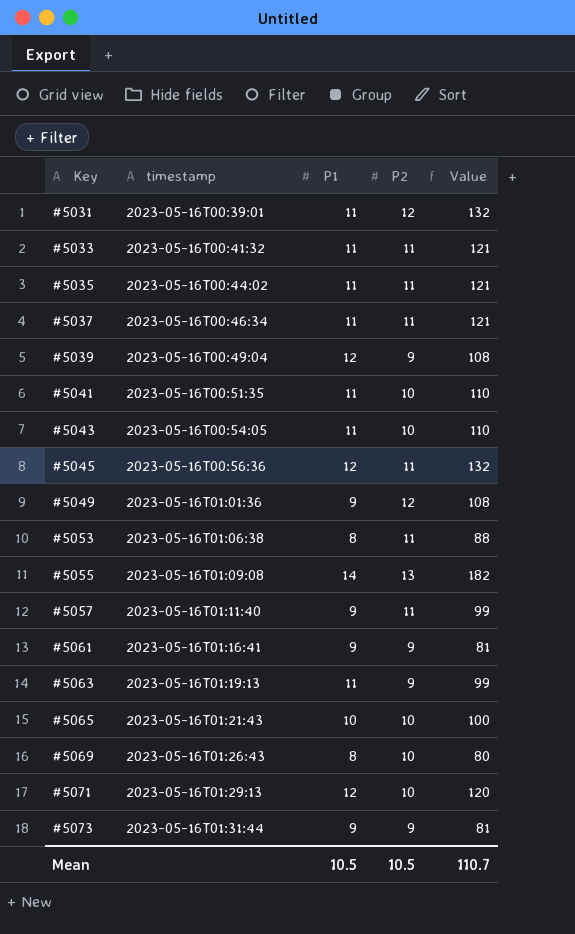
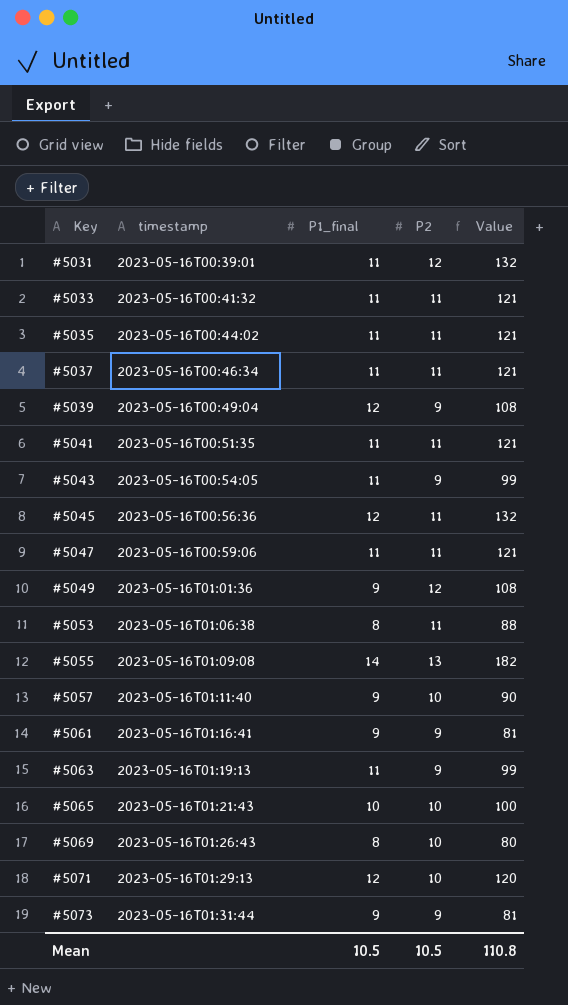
column name: P1 -> P1_final
#5041 | P2: 10 -> 11
#5041 | Value: 110 -> 121
#5043 | P2: 10 -> 9
#5043 | Value: 110 -> 99
row #5047: none -> 2023-05-16T00:59:06 | 11 | 11 | 121
#5057 | P2: 11 -> 10
#5057 | Value: 99 -> 90
Mean | Value: 110.7 -> 110.8

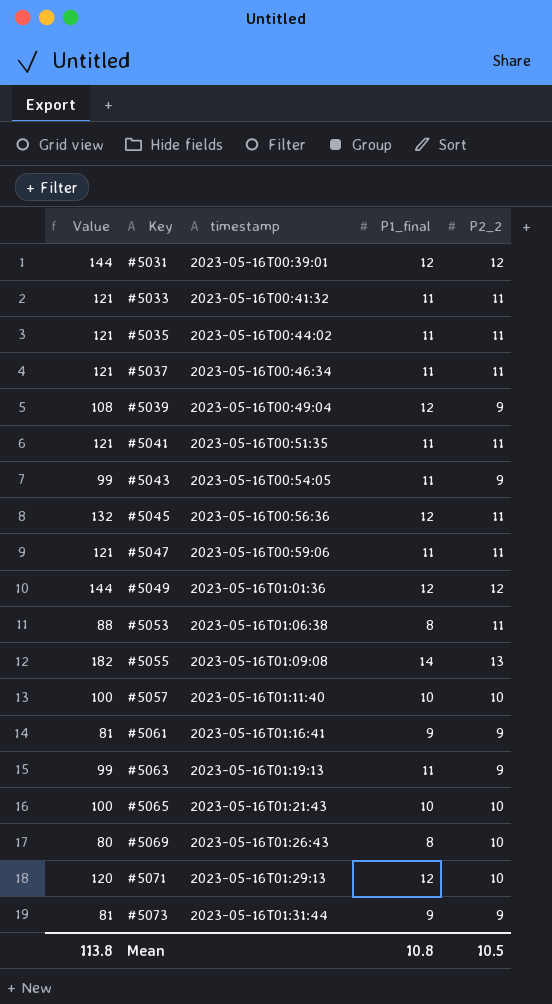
column Value | position: 5 -> 1
column name: P2 -> P2_2
#5031 | Value: 132 -> 144
#5031 | P1_final: 11 -> 12
#5049 | Value: 108 -> 144
#5049 | P1_final: 9 -> 12
#5057 | Value: 90 -> 100
#5057 | P1_final: 9 -> 10
Mean | Value: 110.8 -> 113.8
Mean | P1_final: 10.5 -> 10.8

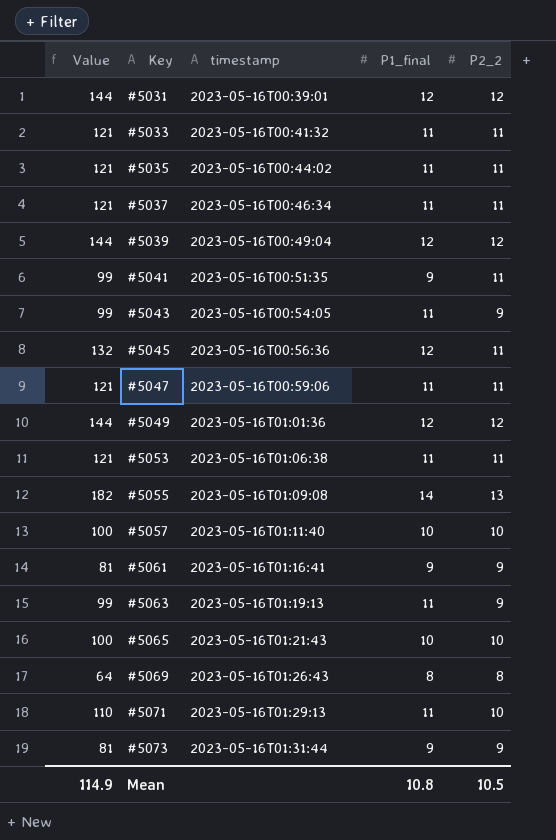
#5039 | Value: 108 -> 144
#5039 | P2_2: 9 -> 12
#5041 | Value: 121 -> 99
#5041 | P1_final: 11 -> 9
#5053 | Value: 88 -> 121
#5053 | P1_final: 8 -> 11
#5069 | Value: 80 -> 64
#5069 | P2_2: 10 -> 8
#5071 | Value: 120 -> 110
#5071 | P1_final: 12 -> 11
Mean | Value: 113.8 -> 114.9

